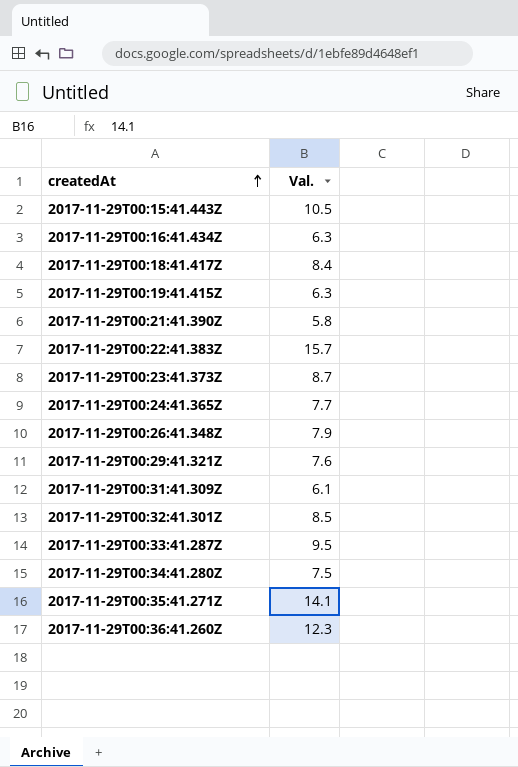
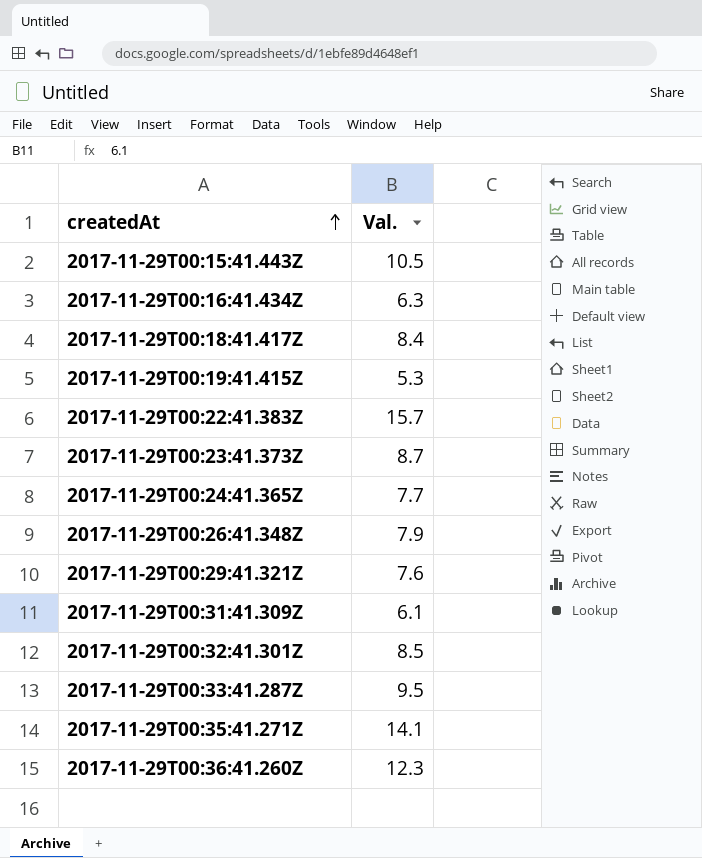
row 2017-11-29T00:21:41.390Z: 5.8 -> none
row 2017-11-29T00:34:41.280Z: 7.5 -> none
2017-11-29T00:19:41.415Z | Val.: 6.3 -> 5.3

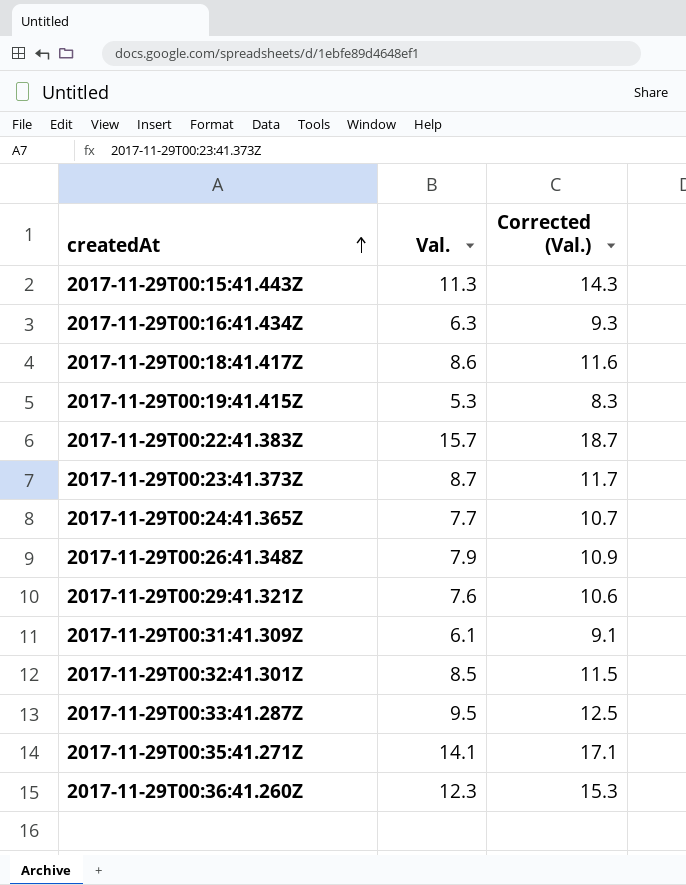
column Corrected (Val.) | formula: none -> [Val.] + 3
2017-11-29T00:15:41.443Z | Val.: 10.5 -> 11.3
2017-11-29T00:18:41.417Z | Val.: 8.4 -> 8.6

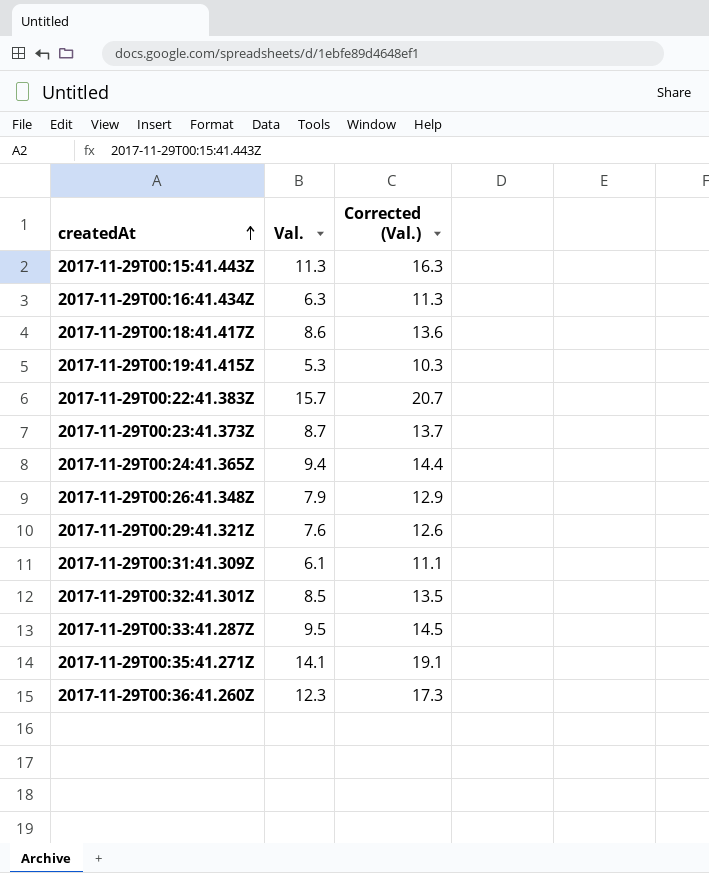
column Corrected (Val.) | formula: [Val.] + 3 -> [Val.] + 5
2017-11-29T00:24:41.365Z | Val.: 7.7 -> 9.4

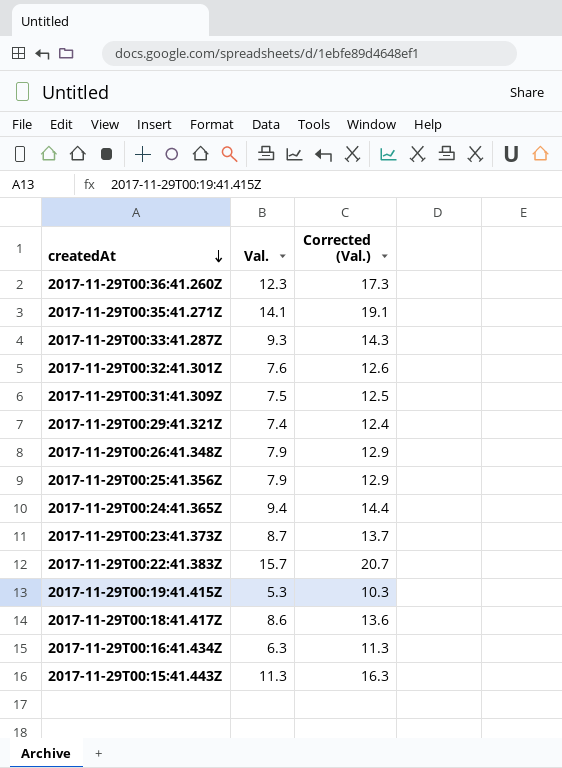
row order: createdAt ascending -> createdAt descending
2017-11-29T00:33:41.287Z | Val.: 9.5 -> 9.3
2017-11-29T00:33:41.287Z | Corrected (Val.): 14.5 -> 14.3
2017-11-29T00:32:41.301Z | Val.: 8.5 -> 7.6
2017-11-29T00:32:41.301Z | Corrected (Val.): 13.5 -> 12.6
2017-11-29T00:31:41.309Z | Val.: 6.1 -> 7.5
2017-11-29T00:31:41.309Z | Corrected (Val.): 11.1 -> 12.5
2017-11-29T00:29:41.321Z | Val.: 7.6 -> 7.4
2017-11-29T00:29:41.321Z | Corrected (Val.): 12.6 -> 12.4
row 2017-11-29T00:25:41.356Z: none -> 7.9 | 12.9

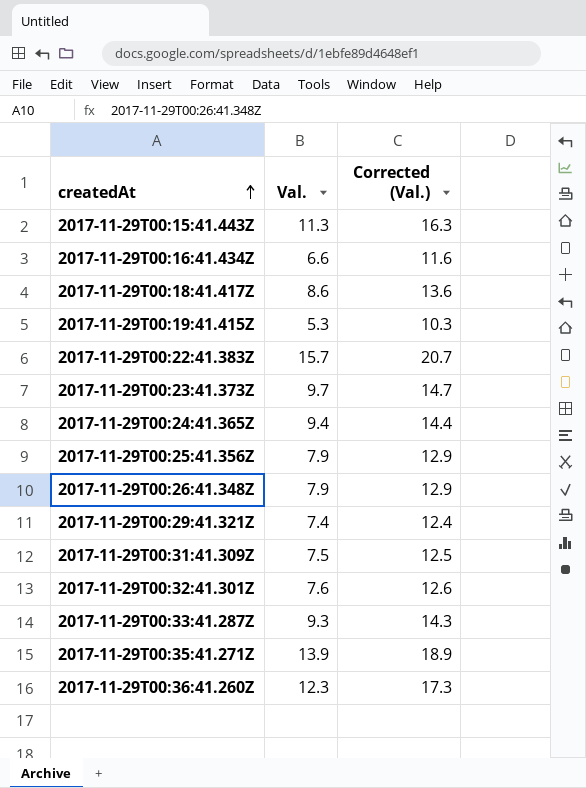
row order: createdAt descending -> createdAt ascending
2017-11-29T00:16:41.434Z | Val.: 6.3 -> 6.6
2017-11-29T00:16:41.434Z | Corrected (Val.): 11.3 -> 11.6
2017-11-29T00:23:41.373Z | Val.: 8.7 -> 9.7
2017-11-29T00:23:41.373Z | Corrected (Val.): 13.7 -> 14.7
2017-11-29T00:35:41.271Z | Val.: 14.1 -> 13.9
2017-11-29T00:35:41.271Z | Corrected (Val.): 19.1 -> 18.9

